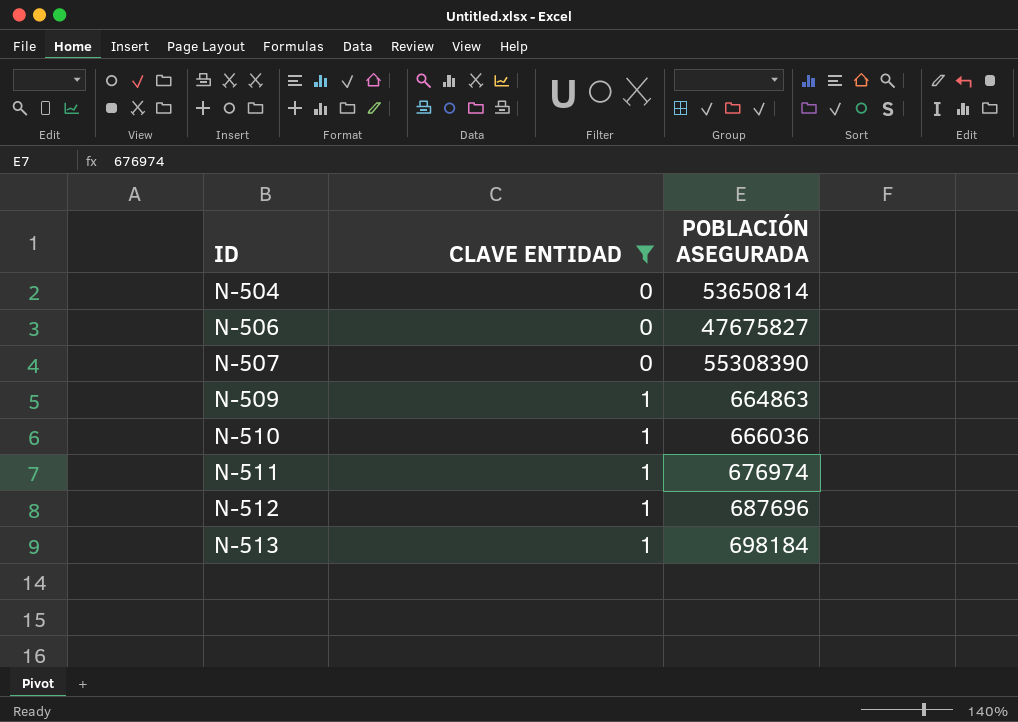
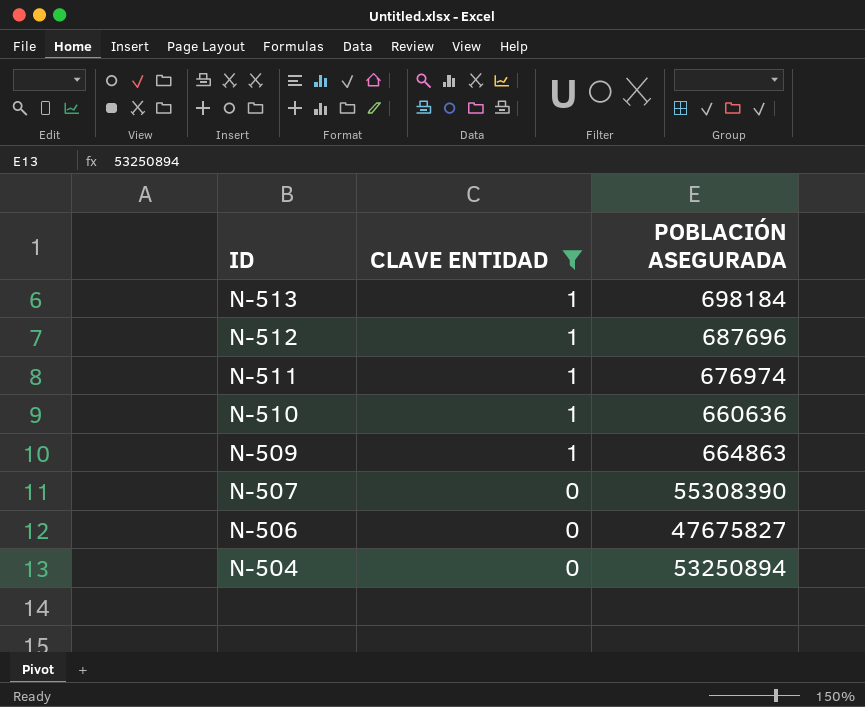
row order: ID ascending -> ID descending
N-510 | POBLACIÓN ASEGURADA: 666036 -> 660636
N-504 | POBLACIÓN ASEGURADA: 53650814 -> 53250894

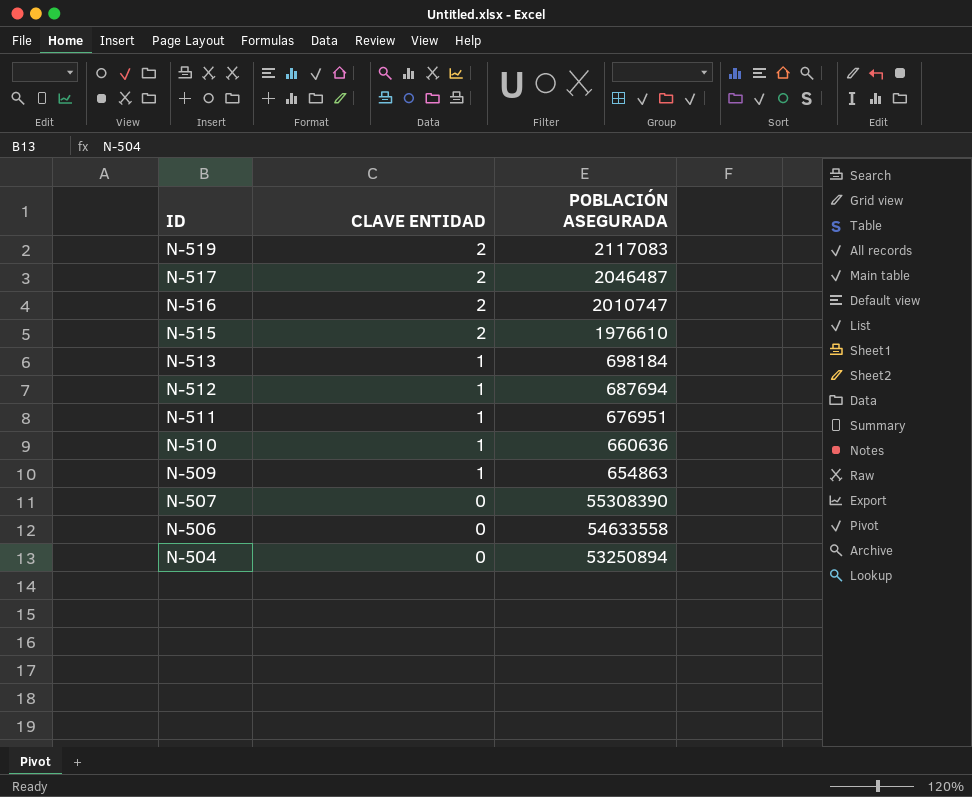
filter: CLAVE ENTIDAD != 2 -> none
N-512 | POBLACIÓN ASEGURADA: 687696 -> 687694
N-511 | POBLACIÓN ASEGURADA: 676974 -> 676951
N-509 | POBLACIÓN ASEGURADA: 664863 -> 654863
N-506 | POBLACIÓN ASEGURADA: 47675827 -> 54633558

